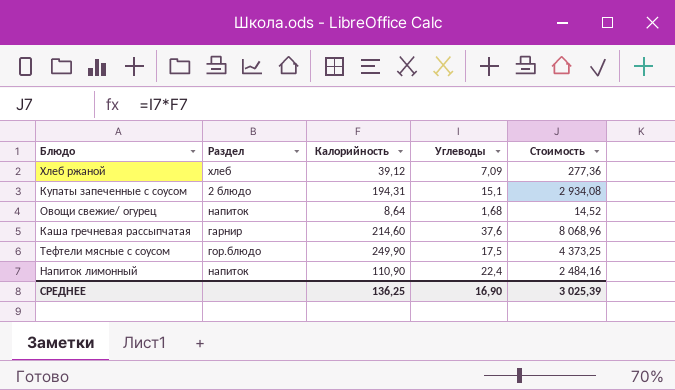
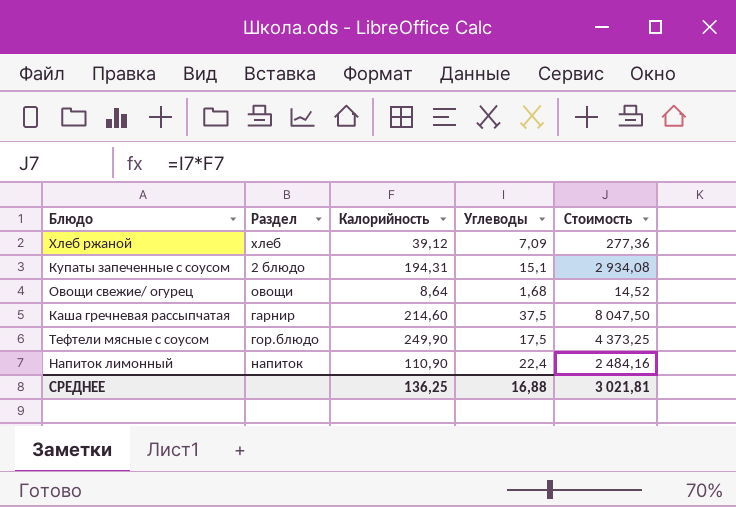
Овощи свежие/ огурец | Раздел: напиток -> овощи
Каша гречневая рассыпчатая | Углеводы: 37,6 -> 37,5
Каша гречневая рассыпчатая | Стоимость: 8 068,96 -> 8 047,50
СРЕДНЕЕ | Углеводы: 16,90 -> 16,88
СРЕДНЕЕ | Стоимость: 3 025,39 -> 3 021,81

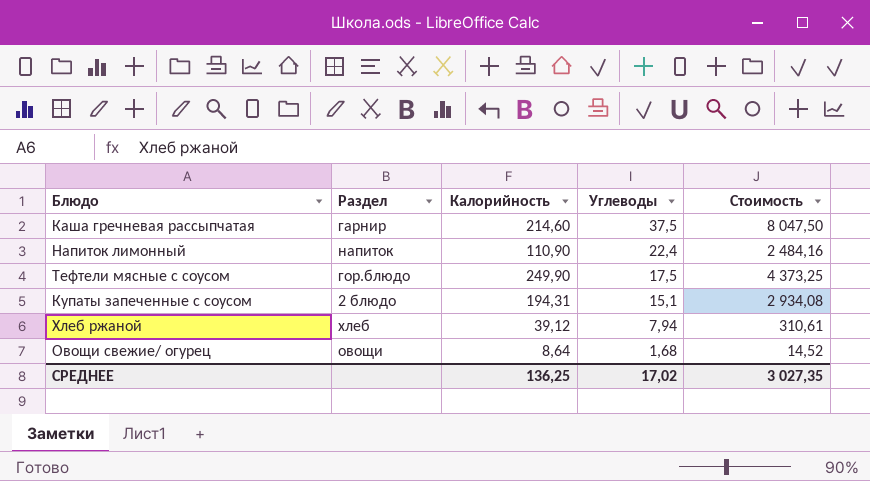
row order: none -> Углеводы descending
Хлеб ржаной | Углеводы: 7,09 -> 7,94
Хлеб ржаной | Стоимость: 277,36 -> 310,61
СРЕДНЕЕ | Углеводы: 16,88 -> 17,02
СРЕДНЕЕ | Стоимость: 3 021,81 -> 3 027,35

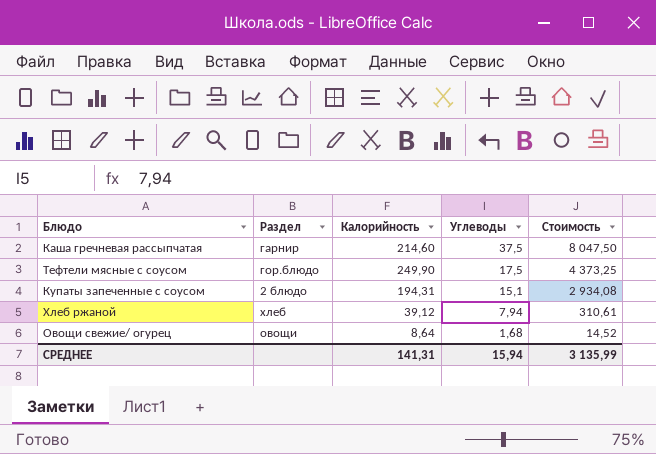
row Напиток лимонный: напиток | 110,90 | 22,4 | 2 484,16 -> none
СРЕДНЕЕ | Калорийность: 136,25 -> 141,31
СРЕДНЕЕ | Углеводы: 17,02 -> 15,94
СРЕДНЕЕ | Стоимость: 3 027,35 -> 3 135,99

